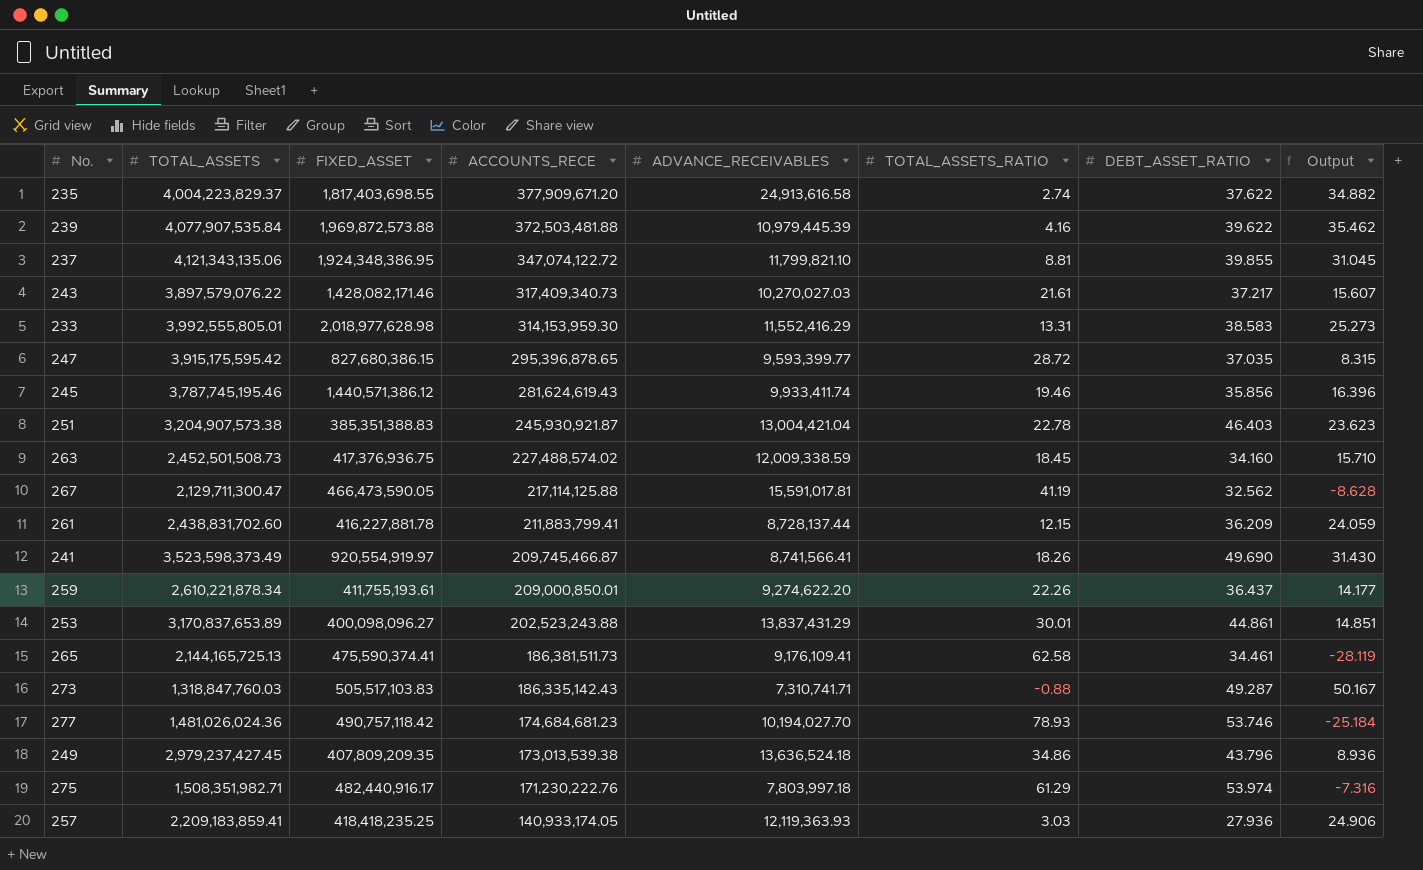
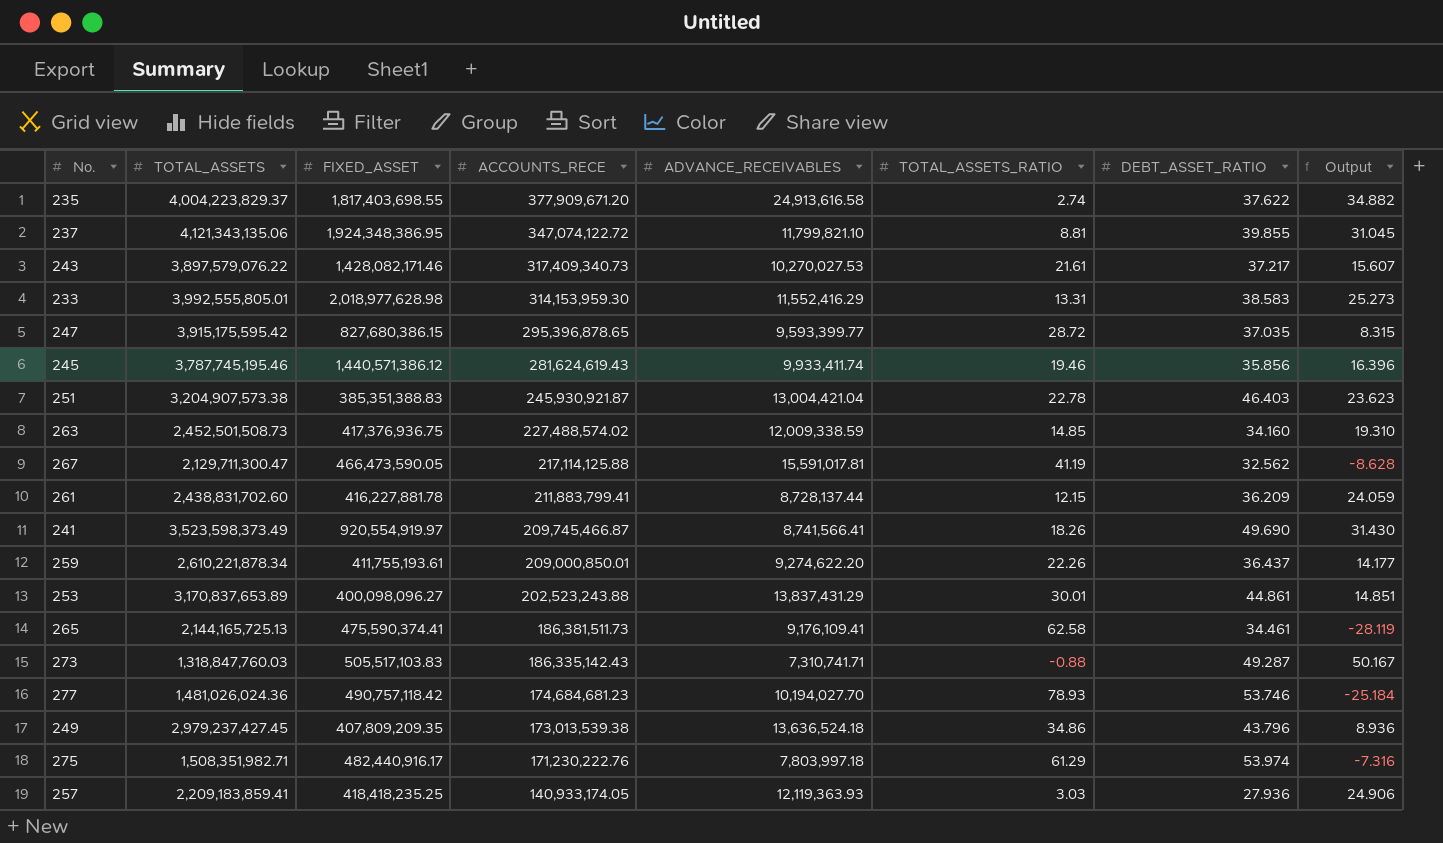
row 239: 4,077,907,535.84 | 1,969,872,573.88 | 372,503,481.88 | 10,979,445.39 | 4.16 | 39.622 | 35.462 -> none
243 | ADVANCE_RECEIVABLES: 10,270,027.03 -> 10,270,027.53
263 | TOTAL_ASSETS_RATIO: 18.45 -> 14.85
263 | Output: 15.710 -> 19.310

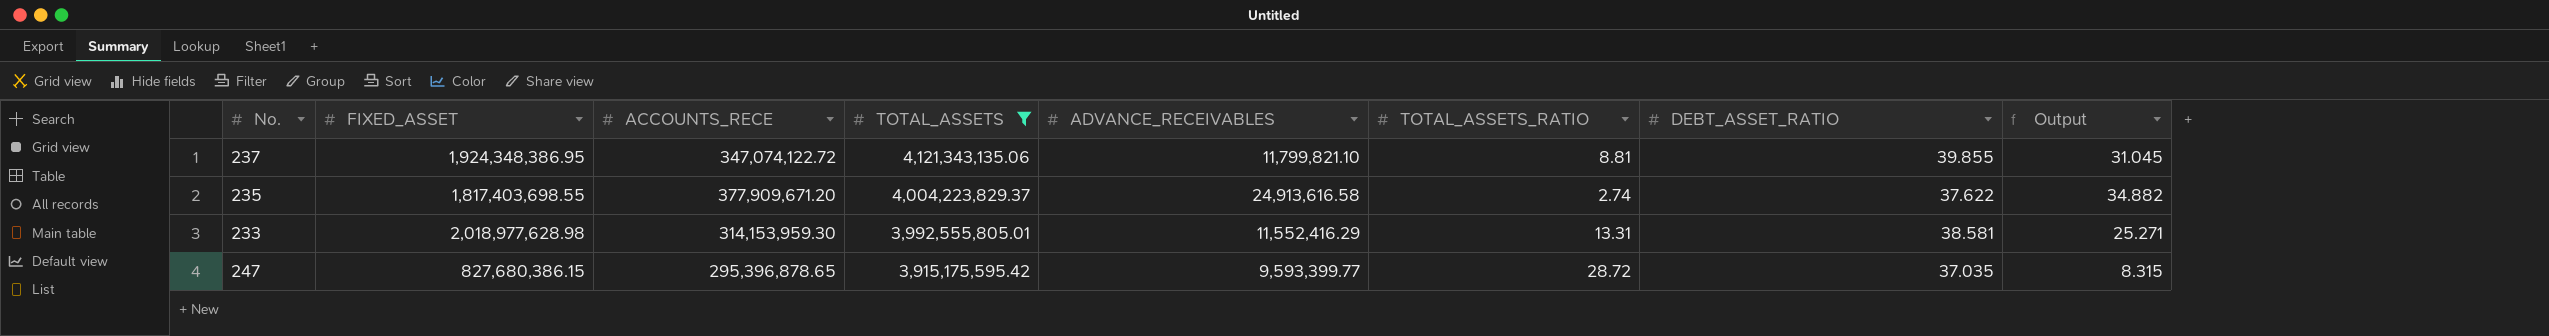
filter: none -> TOTAL_ASSETS >= 3,915,175,595.42
row order: ACCOUNTS_RECE descending -> TOTAL_ASSETS descending
column TOTAL_ASSETS | position: 2 -> 4
233 | DEBT_ASSET_RATIO: 38.583 -> 38.581
233 | Output: 25.273 -> 25.271

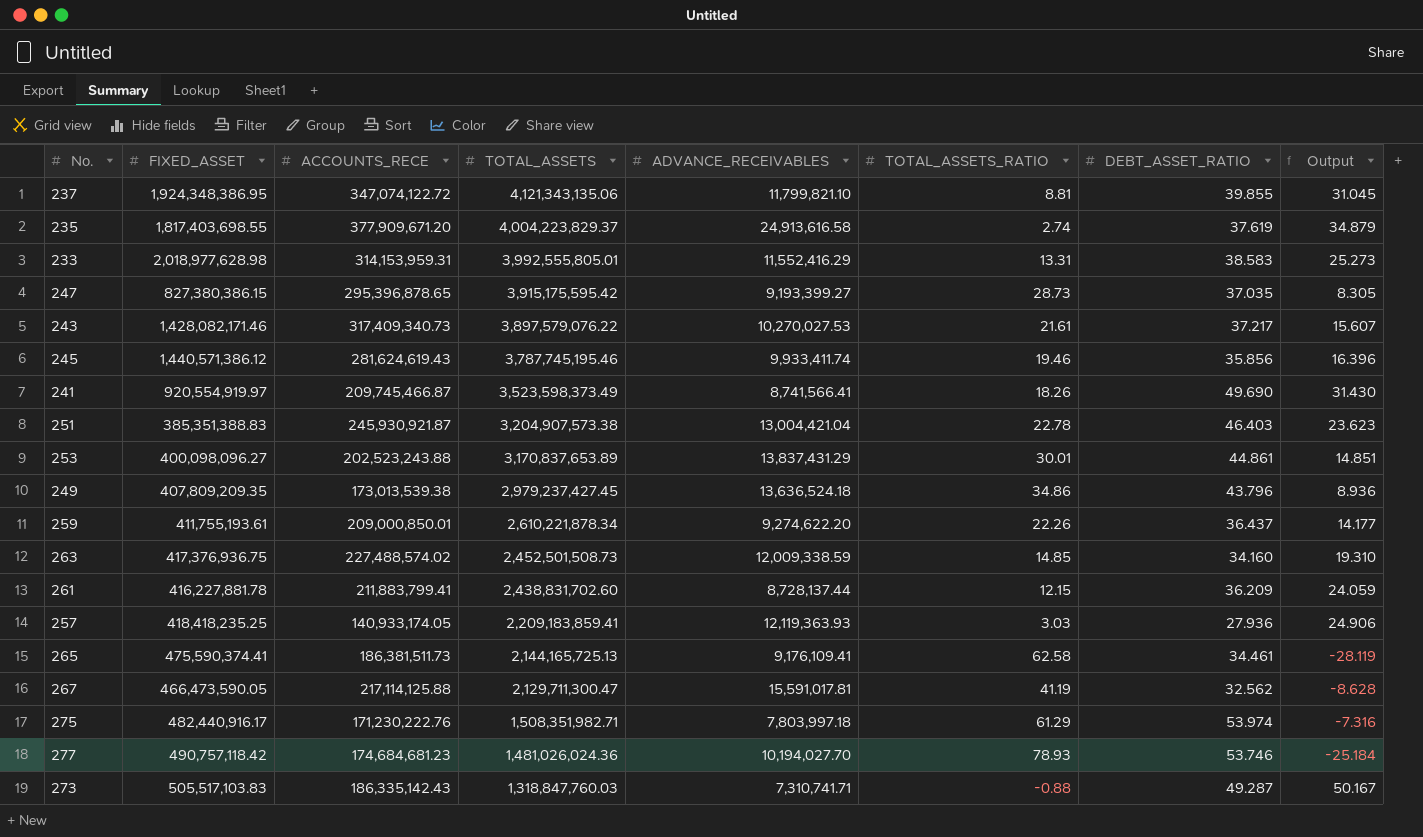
filter: TOTAL_ASSETS >= 3,915,175,595.42 -> none
235 | DEBT_ASSET_RATIO: 37.622 -> 37.619
235 | Output: 34.882 -> 34.879
233 | ACCOUNTS_RECE: 314,153,959.30 -> 314,153,959.31
233 | DEBT_ASSET_RATIO: 38.581 -> 38.583
233 | Output: 25.271 -> 25.273
247 | FIXED_ASSET: 827,680,386.15 -> 827,380,386.15
247 | ADVANCE_RECEIVABLES: 9,593,399.77 -> 9,193,399.27
247 | TOTAL_ASSETS_RATIO: 28.72 -> 28.73
247 | Output: 8.315 -> 8.305

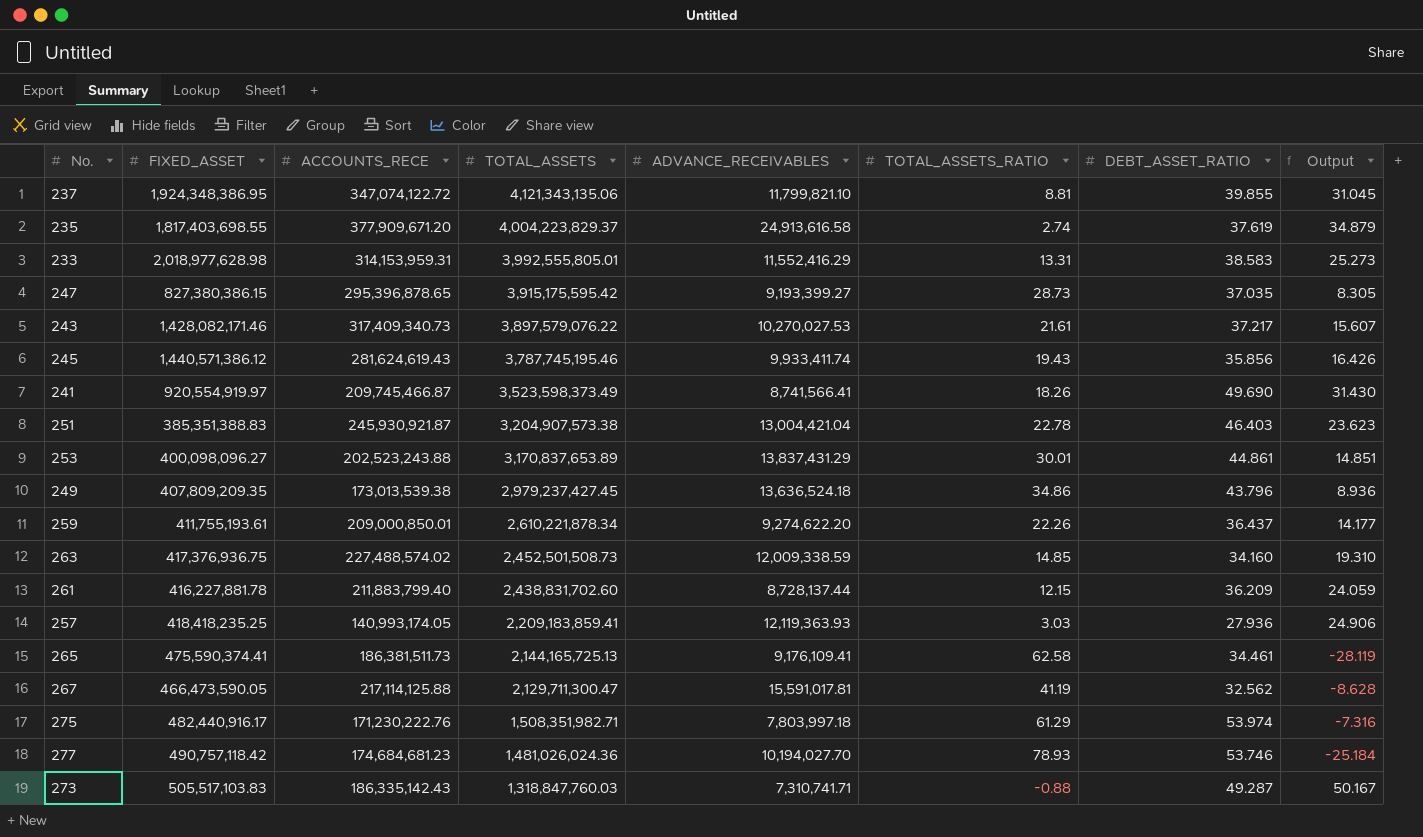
245 | TOTAL_ASSETS_RATIO: 19.46 -> 19.43
245 | Output: 16.396 -> 16.426
261 | ACCOUNTS_RECE: 211,883,799.41 -> 211,883,799.40
257 | ACCOUNTS_RECE: 140,933,174.05 -> 140,993,174.05

